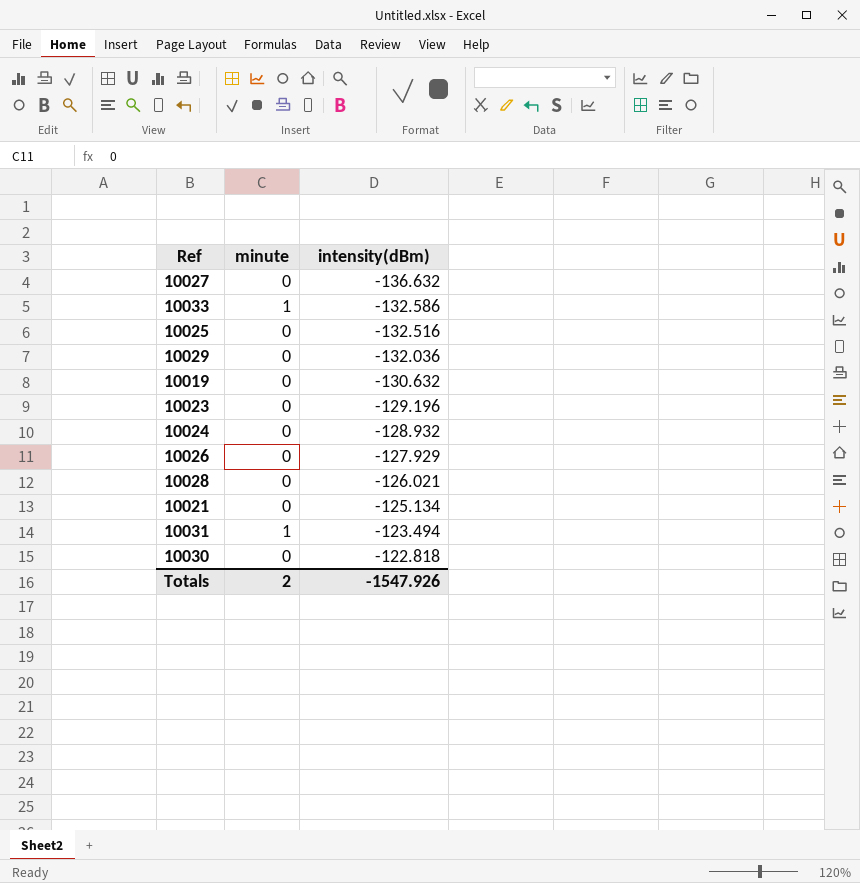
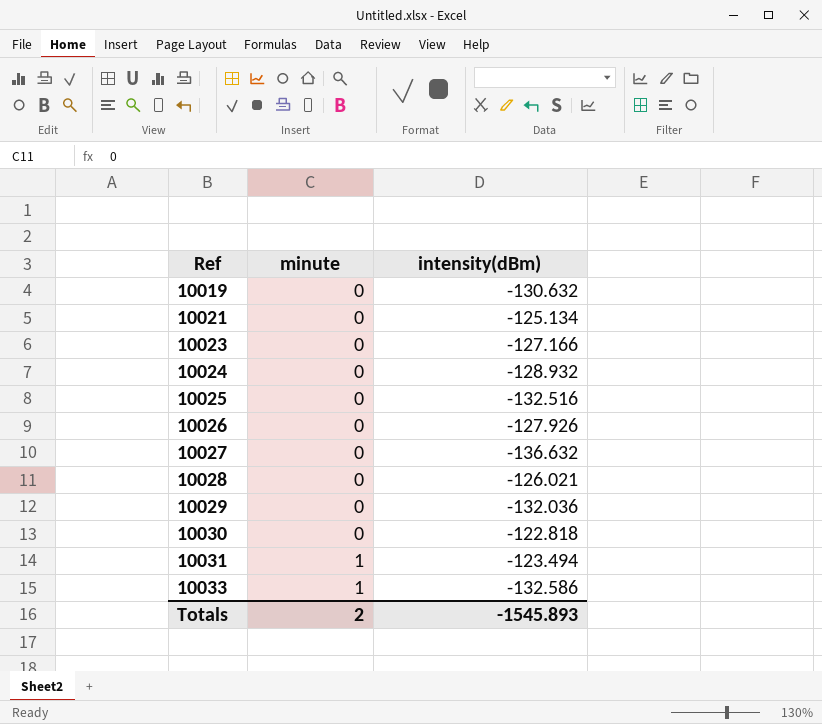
row order: intensity(dBm) ascending -> Ref ascending
10023 | intensity(dBm): -129.196 -> -127.166
10026 | intensity(dBm): -127.929 -> -127.926
Totals | intensity(dBm): -1547.926 -> -1545.893

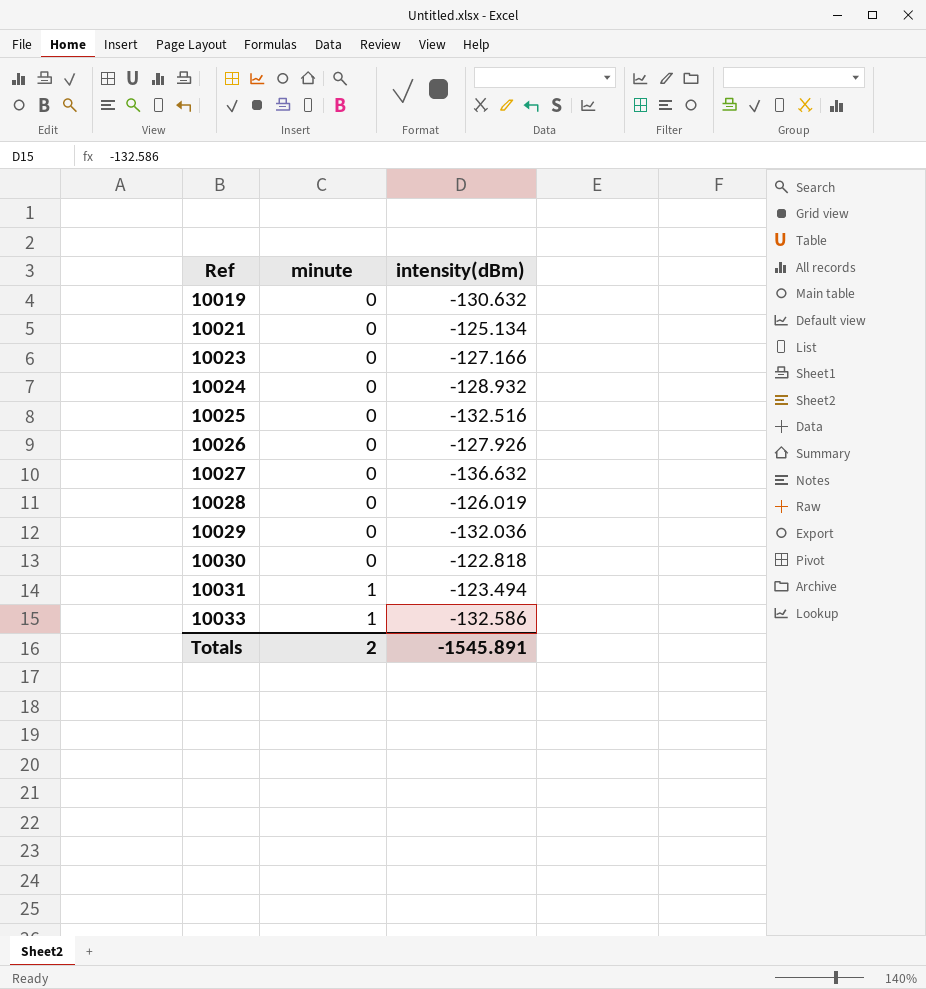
10028 | intensity(dBm): -126.021 -> -126.019
Totals | intensity(dBm): -1545.893 -> -1545.891

